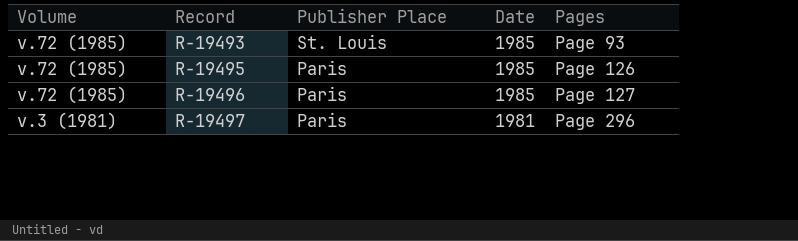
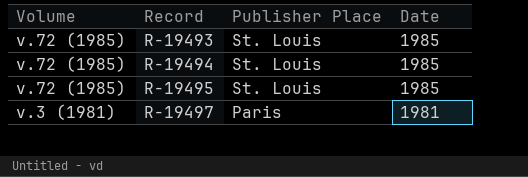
column Pages | position: 5 -> none
row R-19496: v.72 (1985) | Paris | 1985 | Page 127 -> none
row R-19494: none -> v.72 (1985) | St. Louis | 1985
R-19495 | Publisher Place: Paris -> St. Louis

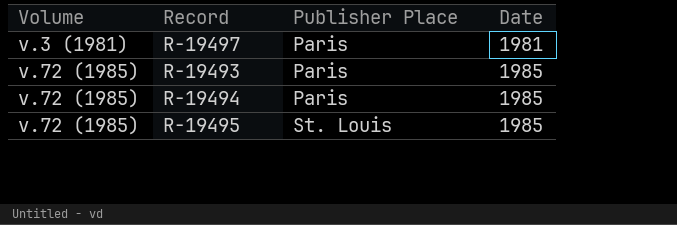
row order: Volume descending -> Volume ascending
R-19493 | Publisher Place: St. Louis -> Paris
R-19494 | Publisher Place: St. Louis -> Paris

